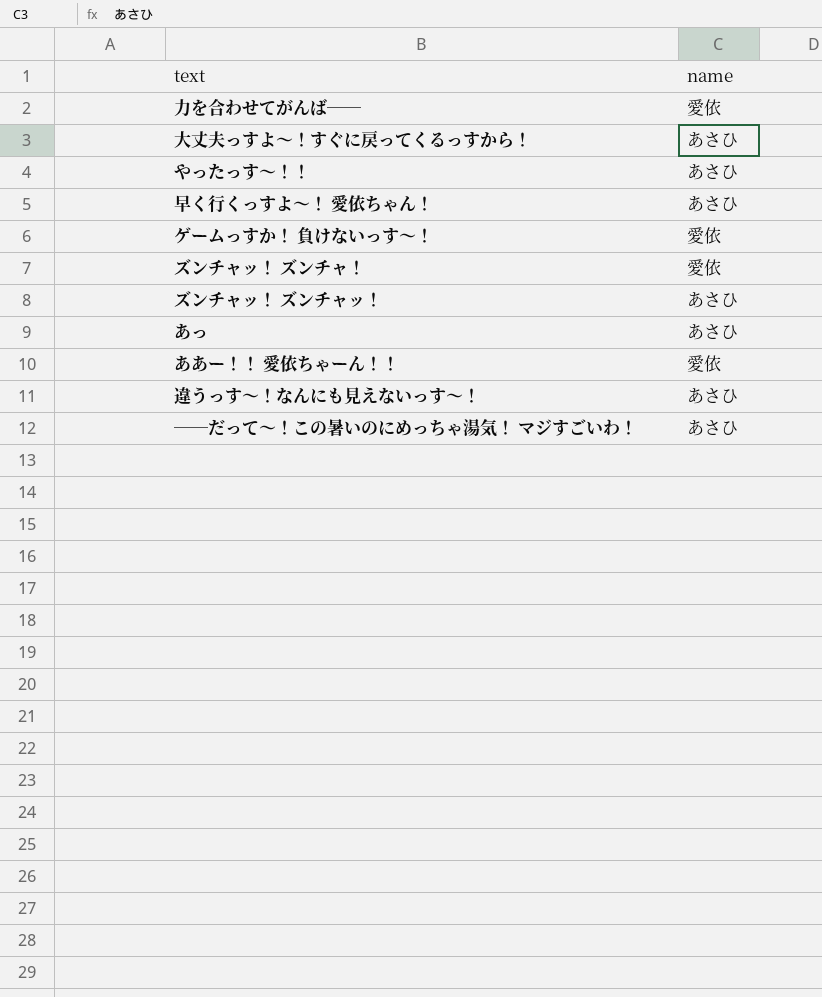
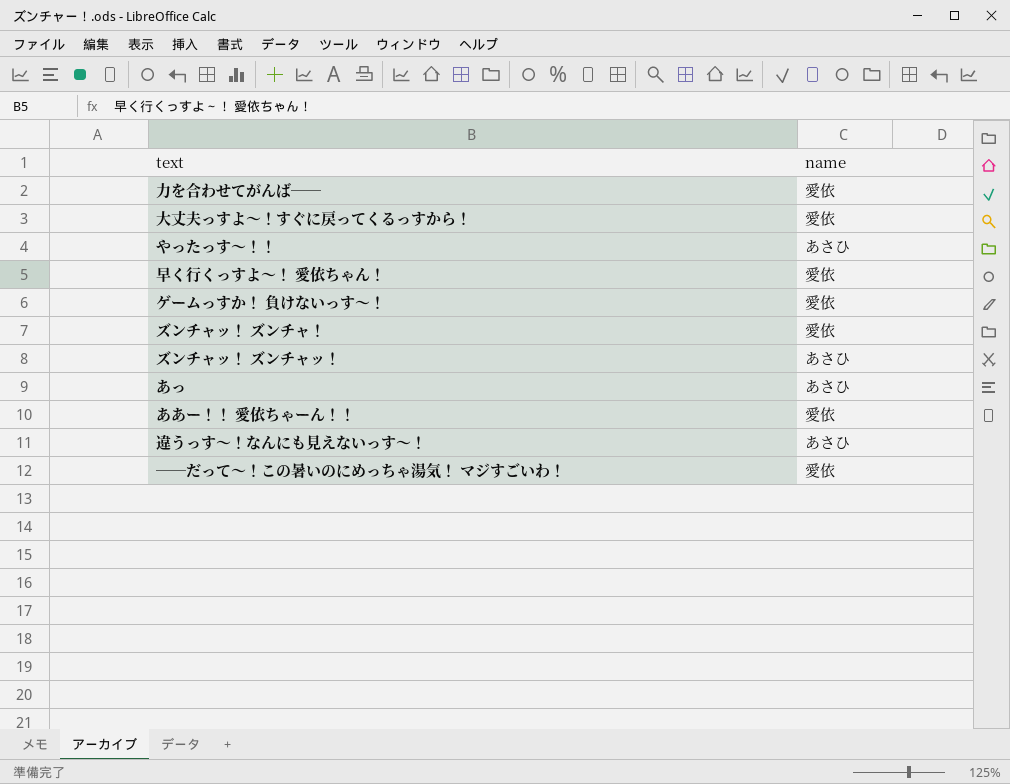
大丈夫っすよ～！すぐに戻ってくるっすから！ | name: あさひ -> 愛依
早く行くっすよ～！ 愛依ちゃん！ | name: あさひ -> 愛依
──だって～！この暑いのにめっちゃ湯気！ マジすごいわ！ | name: あさひ -> 愛依

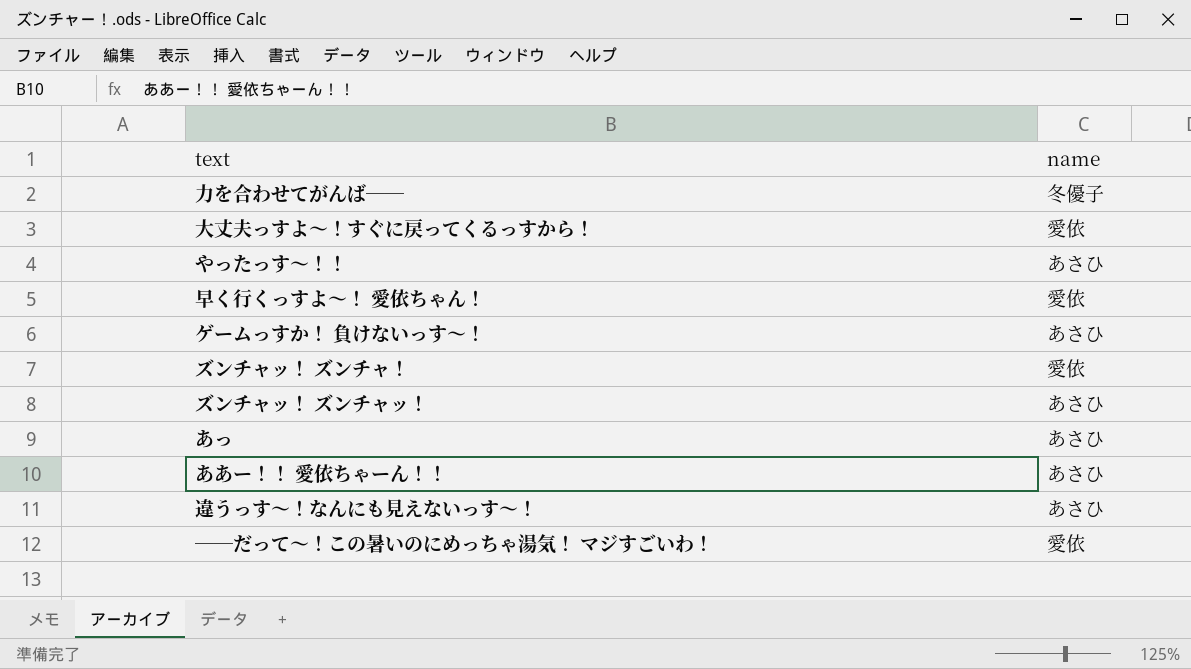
力を合わせてがんば── | name: 愛依 -> 冬優子
ゲームっすか！ 負けないっす～！ | name: 愛依 -> あさひ
ああー！！ 愛依ちゃーん！！ | name: 愛依 -> あさひ

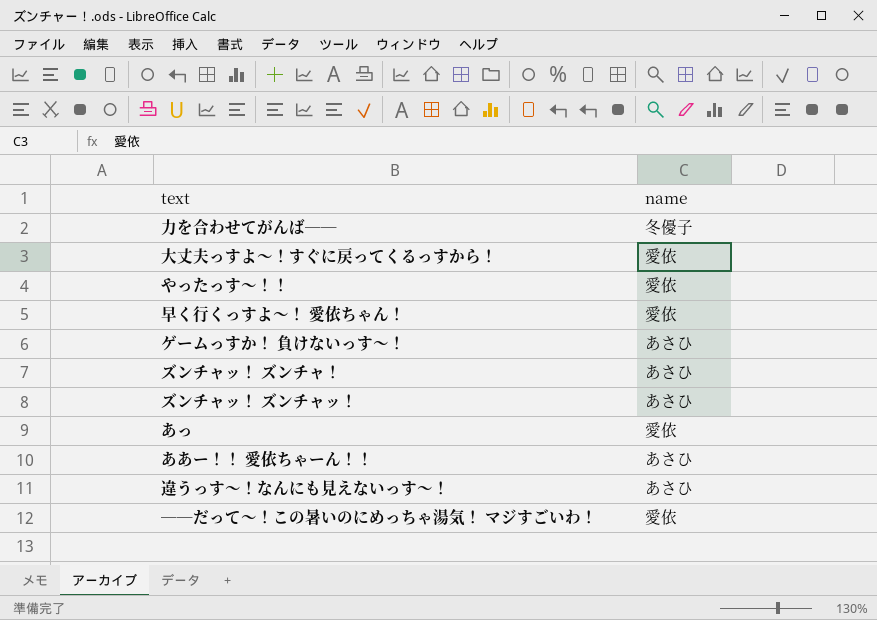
やったっす～！！ | name: あさひ -> 愛依
ズンチャッ！ ズンチャ！ | name: 愛依 -> あさひ
あっ | name: あさひ -> 愛依

